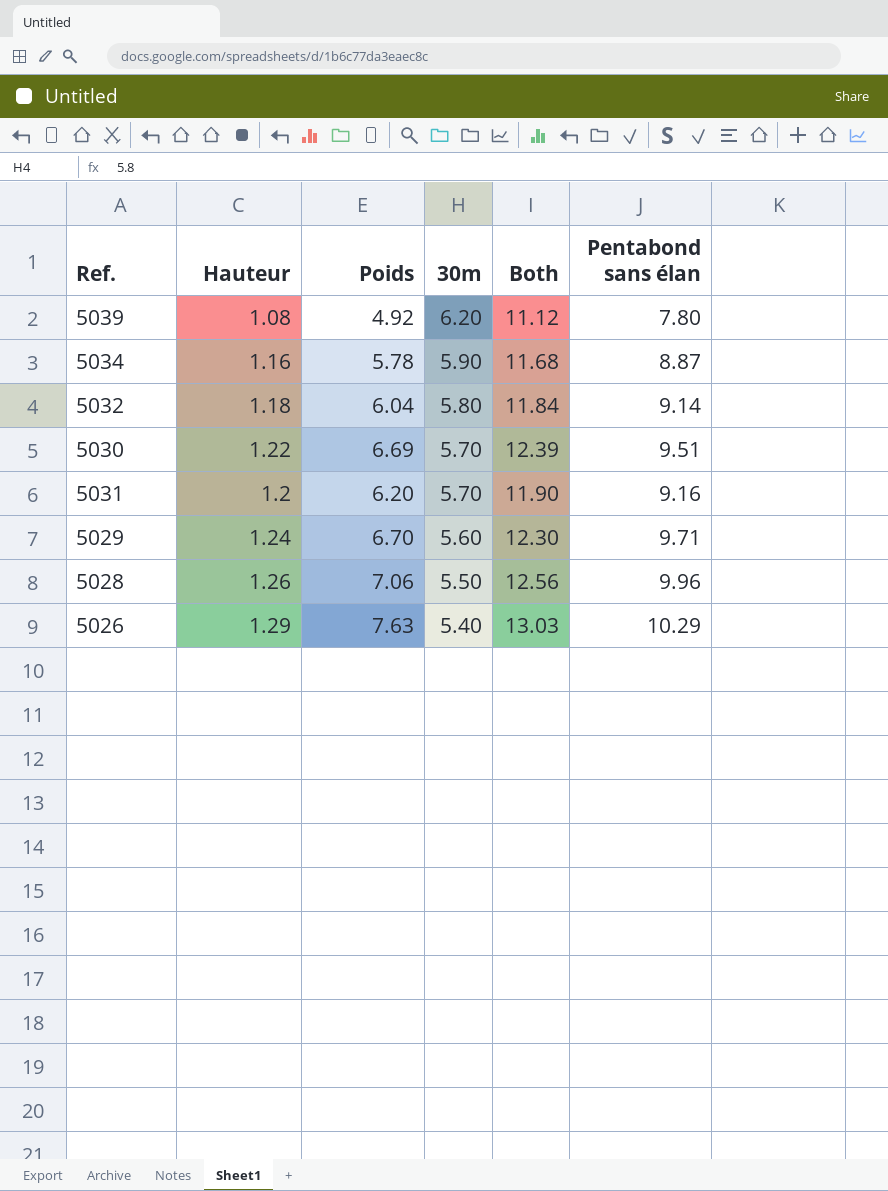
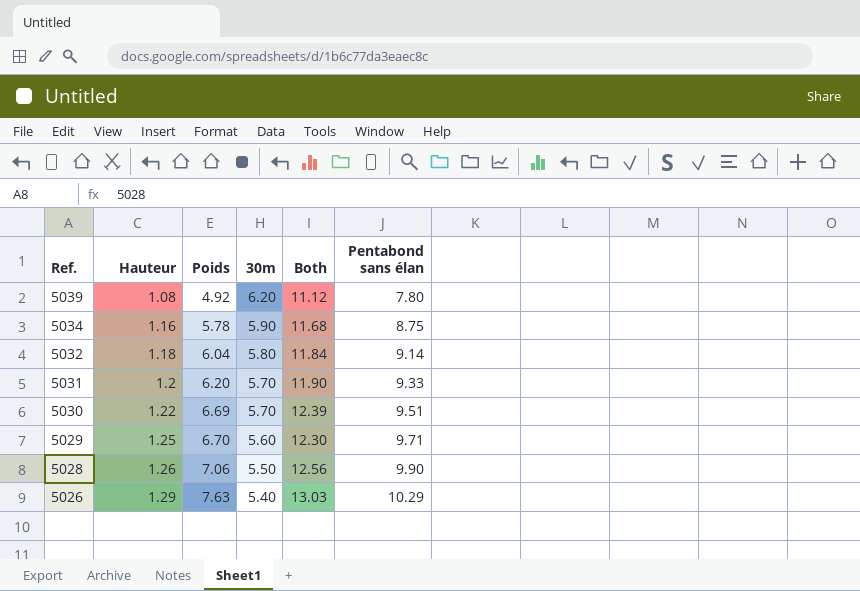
row order: 30m descending -> Ref. descending
5034 | Pentabond sans élan: 8.87 -> 8.75
5031 | Pentabond sans élan: 9.16 -> 9.33
5029 | Hauteur: 1.24 -> 1.25
5028 | Pentabond sans élan: 9.96 -> 9.90

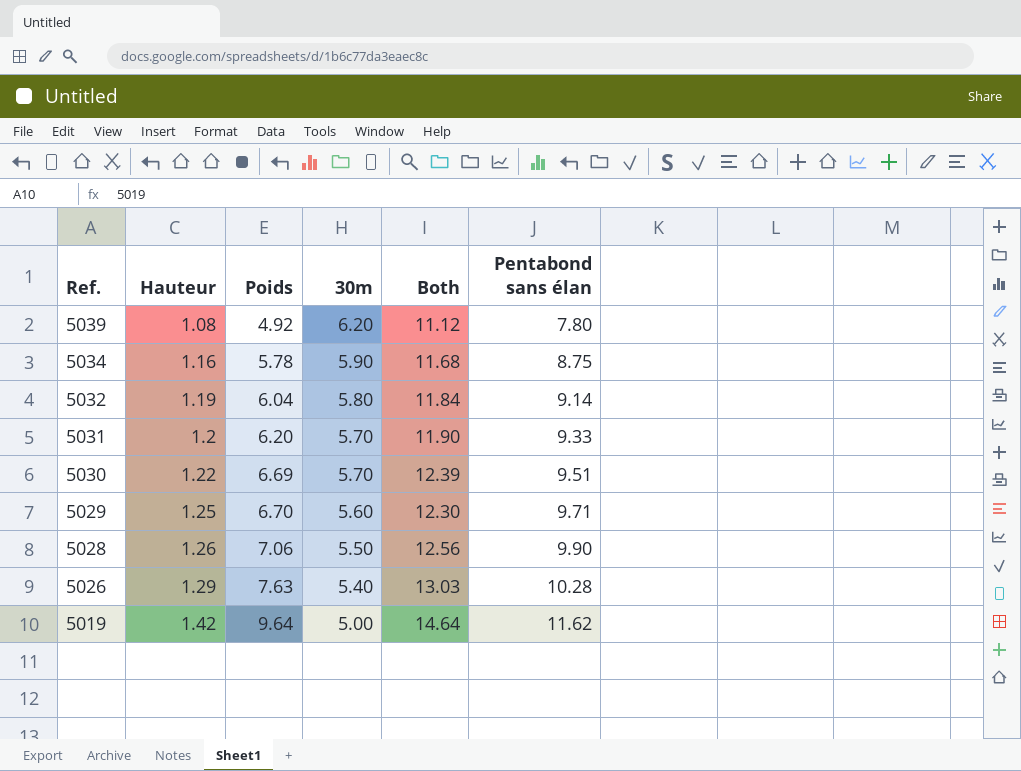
5032 | Hauteur: 1.18 -> 1.19
5026 | Pentabond sans élan: 10.29 -> 10.28
row 5019: none -> 1.42 | 9.64 | 5.00 | 14.64 | 11.62

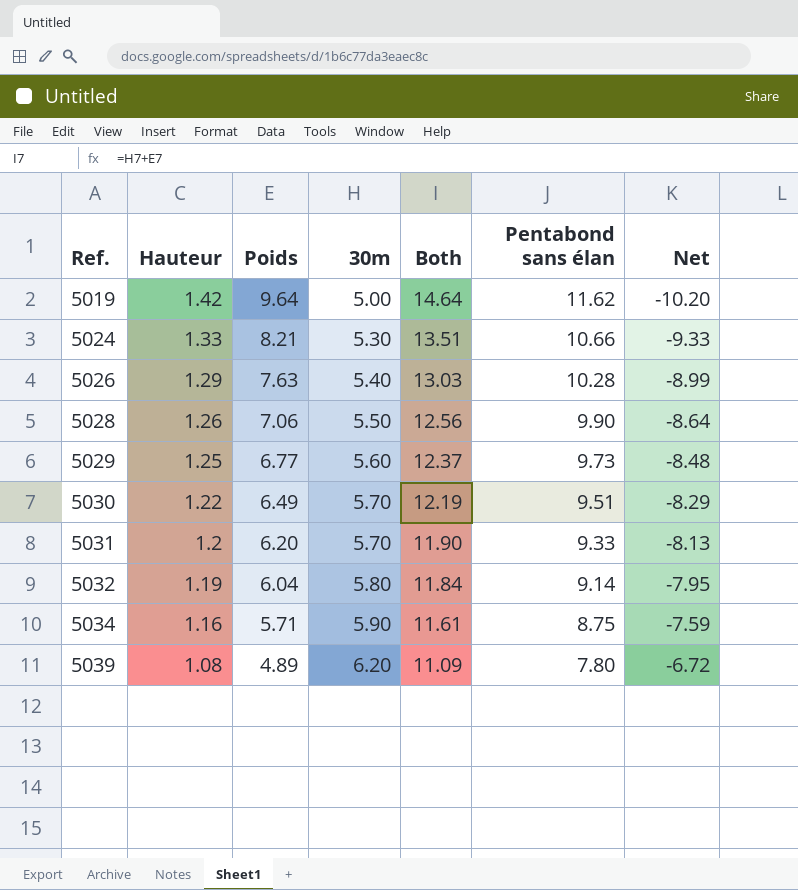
row order: Ref. descending -> Ref. ascending
column Net | formula: none -> [Hauteur] - [Pentabond sans élan]
row 5024: none -> 1.33 | 8.21 | 5.30 | 13.51 | 10.66 | -9.33
5029 | Poids: 6.70 -> 6.77
5029 | Both: 12.30 -> 12.37
5029 | Pentabond sans élan: 9.71 -> 9.73
5030 | Poids: 6.69 -> 6.49
5030 | Both: 12.39 -> 12.19
5034 | Poids: 5.78 -> 5.71
5034 | Both: 11.68 -> 11.61
5039 | Poids: 4.92 -> 4.89
5039 | Both: 11.12 -> 11.09

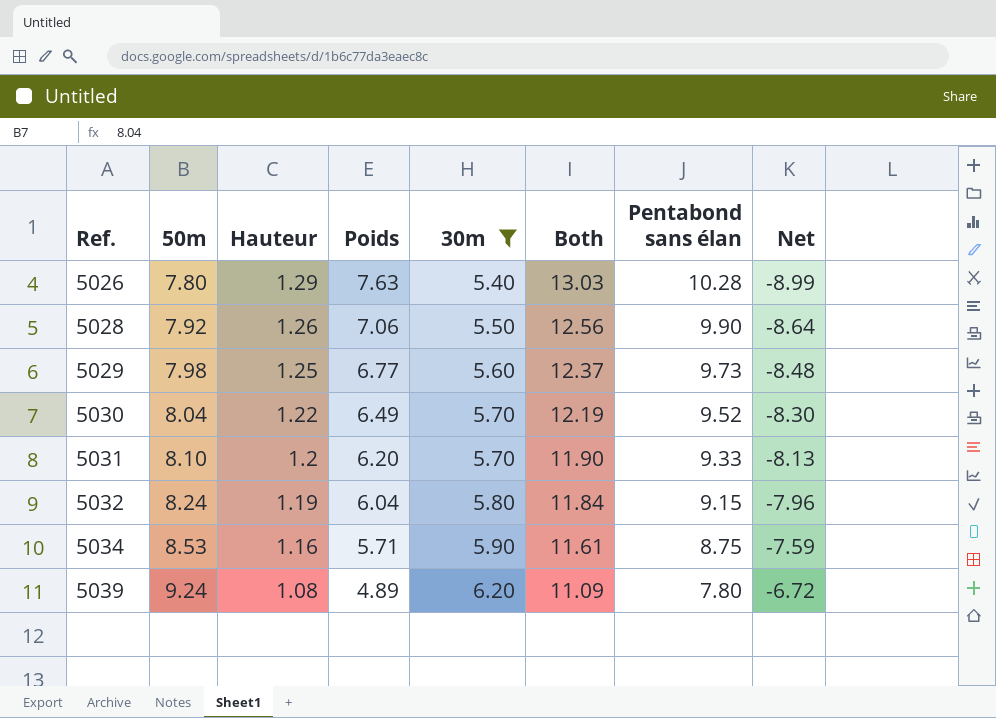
filter: none -> 30m >= 5.40
column 50m | position: none -> 2
5030 | Pentabond sans élan: 9.51 -> 9.52
5030 | Net: -8.29 -> -8.30
5032 | Pentabond sans élan: 9.14 -> 9.15
5032 | Net: -7.95 -> -7.96

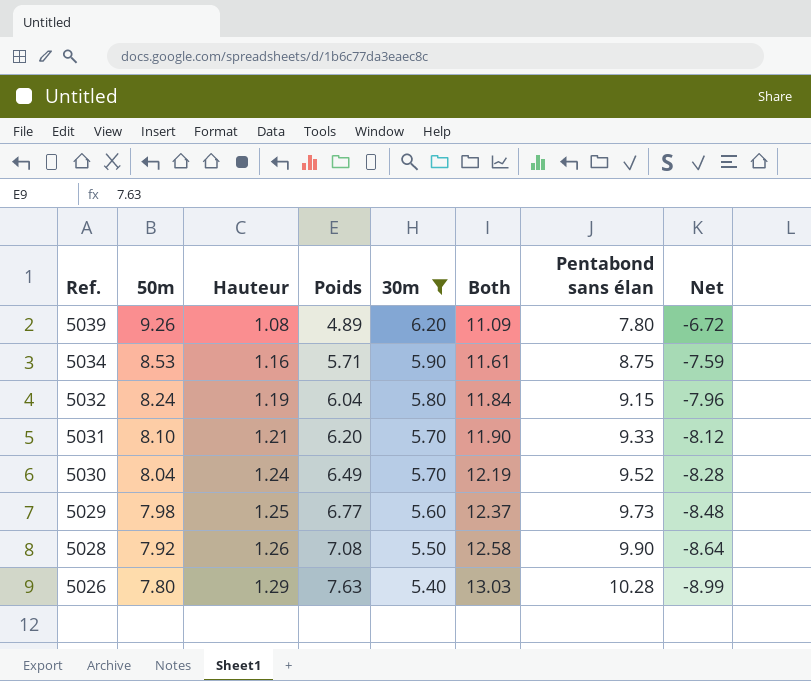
row order: Ref. ascending -> Ref. descending
5039 | 50m: 9.24 -> 9.26
5031 | Hauteur: 1.2 -> 1.21
5031 | Net: -8.13 -> -8.12
5030 | Hauteur: 1.22 -> 1.24
5030 | Net: -8.30 -> -8.28
5028 | Poids: 7.06 -> 7.08
5028 | Both: 12.56 -> 12.58

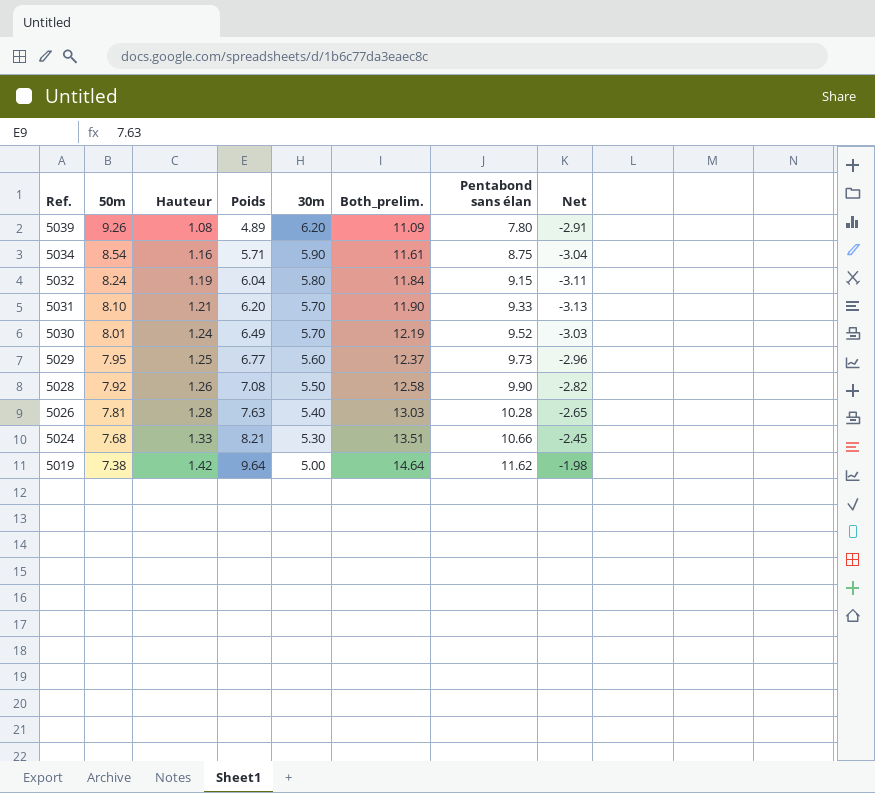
filter: 30m >= 5.40 -> none
column name: Both -> Both_prelim.
column Net | formula: [Hauteur] - [Pentabond sans élan] -> [Poids] - [Pentabond sans élan]
5034 | 50m: 8.53 -> 8.54
5030 | 50m: 8.04 -> 8.01
5029 | 50m: 7.98 -> 7.95
5026 | 50m: 7.80 -> 7.81
5026 | Hauteur: 1.29 -> 1.28

